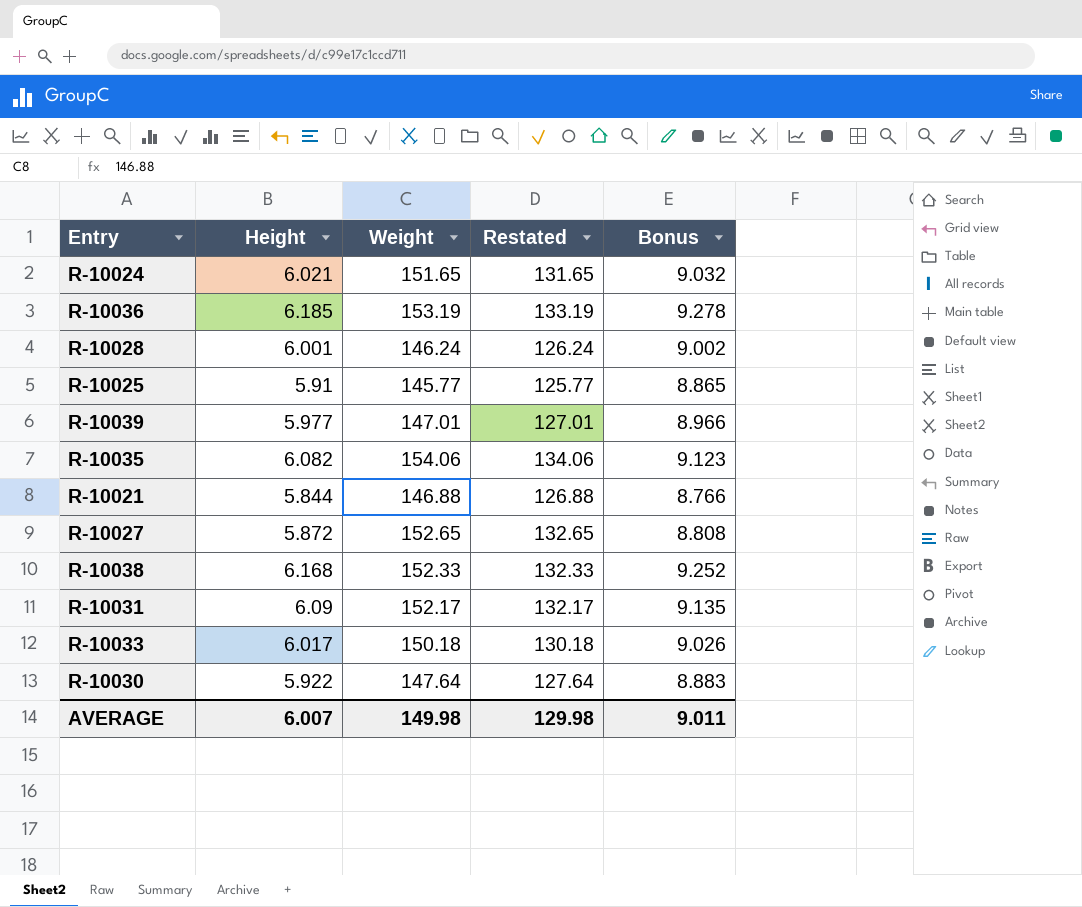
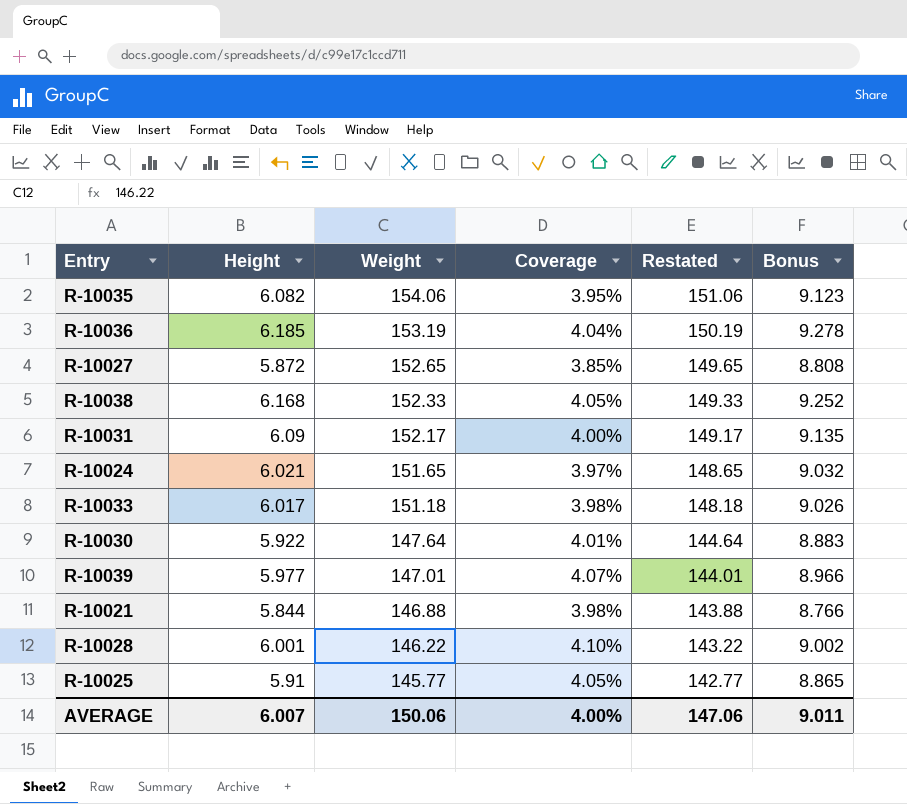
row order: none -> Weight descending
column Coverage | formula: none -> [Height] / [Weight]
column Restated | formula: [Weight] - 20 -> [Weight] - 3
R-10033 | Weight: 150.18 -> 151.18
R-10028 | Weight: 146.24 -> 146.22
AVERAGE | Weight: 149.98 -> 150.06
AVERAGE | Restated: 129.98 -> 147.06

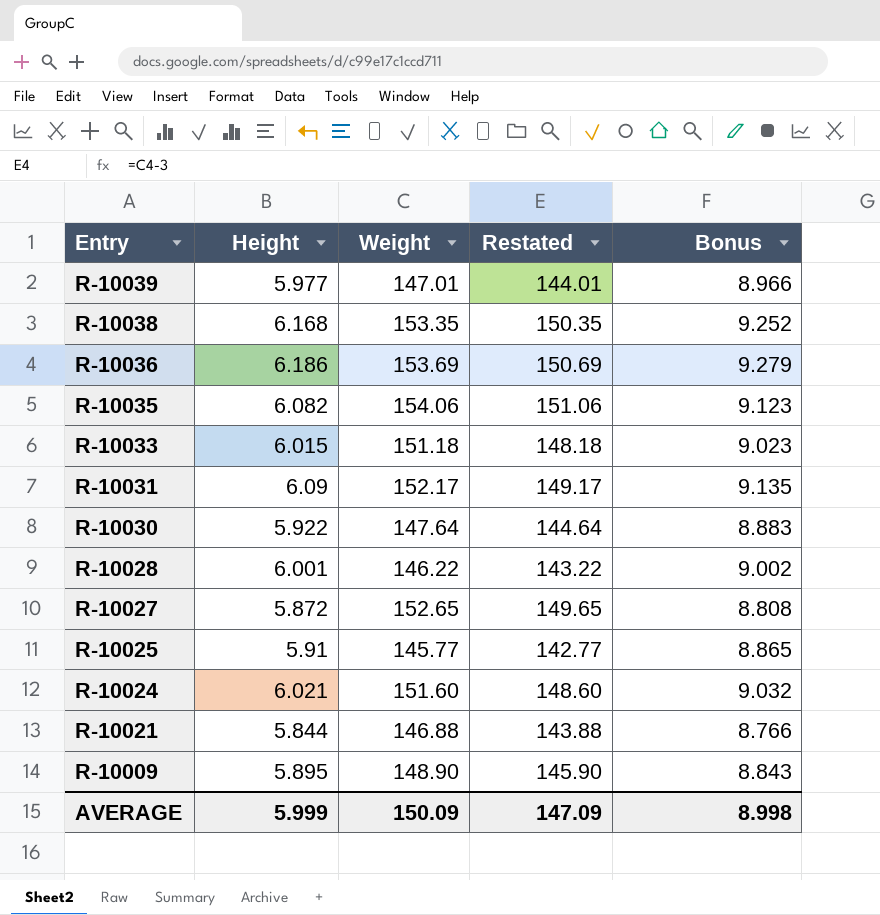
row order: Weight descending -> Entry descending
column Coverage | formula: [Height] / [Weight] -> none
R-10038 | Weight: 152.33 -> 153.35
R-10038 | Restated: 149.33 -> 150.35
R-10036 | Height: 6.185 -> 6.186
R-10036 | Weight: 153.19 -> 153.69
R-10036 | Restated: 150.19 -> 150.69
R-10036 | Bonus: 9.278 -> 9.279
R-10033 | Height: 6.017 -> 6.015
R-10033 | Bonus: 9.026 -> 9.023
R-10024 | Weight: 151.65 -> 151.60
R-10024 | Restated: 148.65 -> 148.60
row R-10009: none -> 5.895 | 148.90 | 145.90 | 8.843
AVERAGE | Height: 6.007 -> 5.999
AVERAGE | Weight: 150.06 -> 150.09
AVERAGE | Restated: 147.06 -> 147.09
AVERAGE | Bonus: 9.011 -> 8.998

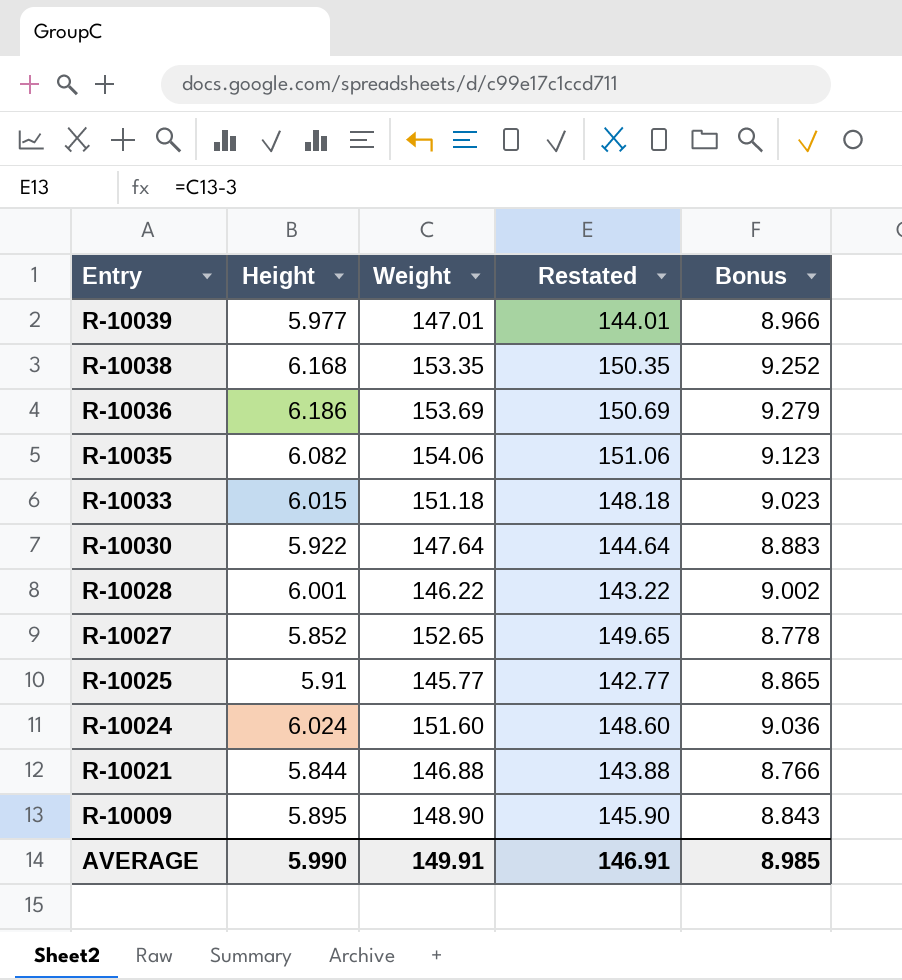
row R-10031: 6.09 | 152.17 | 149.17 | 9.135 -> none
R-10027 | Height: 5.872 -> 5.852
R-10027 | Bonus: 8.808 -> 8.778
R-10024 | Height: 6.021 -> 6.024
R-10024 | Bonus: 9.032 -> 9.036
AVERAGE | Height: 5.999 -> 5.990
AVERAGE | Weight: 150.09 -> 149.91
AVERAGE | Restated: 147.09 -> 146.91
AVERAGE | Bonus: 8.998 -> 8.985

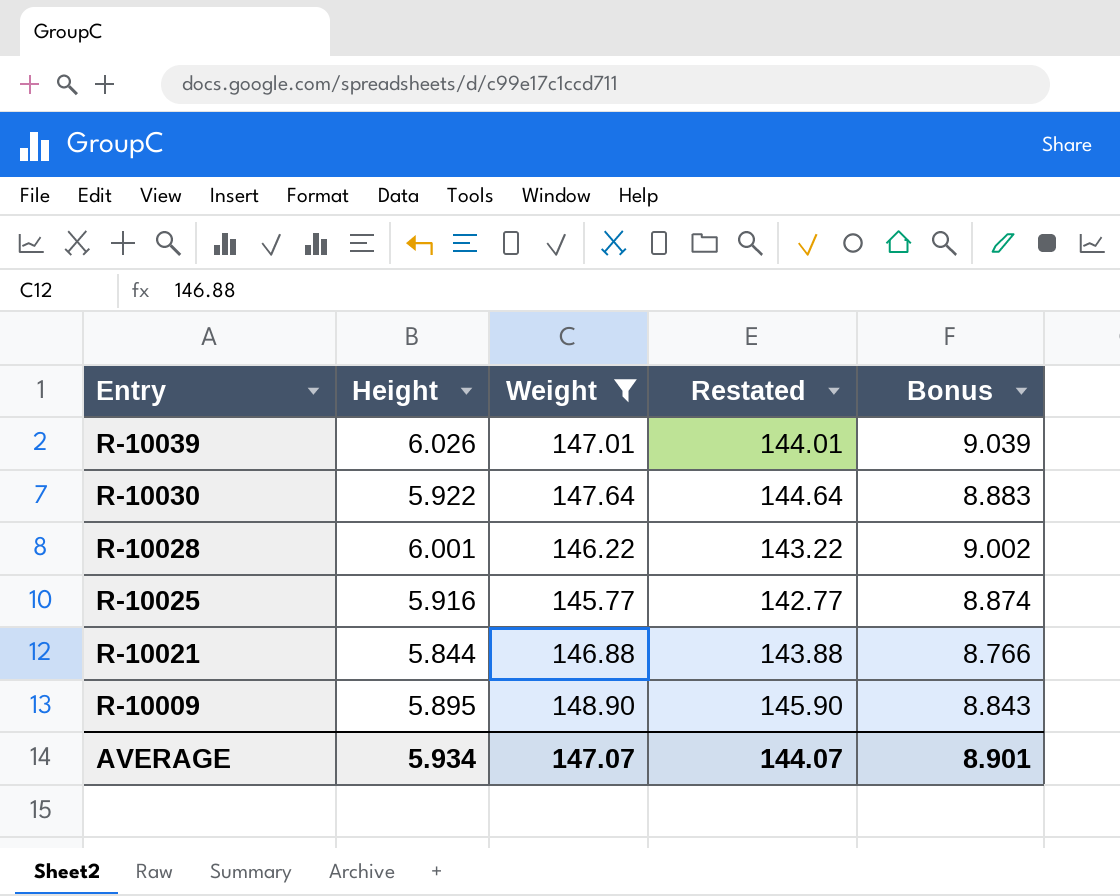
filter: none -> Weight <= 148.90
R-10039 | Height: 5.977 -> 6.026
R-10039 | Bonus: 8.966 -> 9.039
R-10025 | Height: 5.91 -> 5.916
R-10025 | Bonus: 8.865 -> 8.874
AVERAGE | Height: 5.990 -> 5.934
AVERAGE | Weight: 149.91 -> 147.07
AVERAGE | Restated: 146.91 -> 144.07
AVERAGE | Bonus: 8.985 -> 8.901

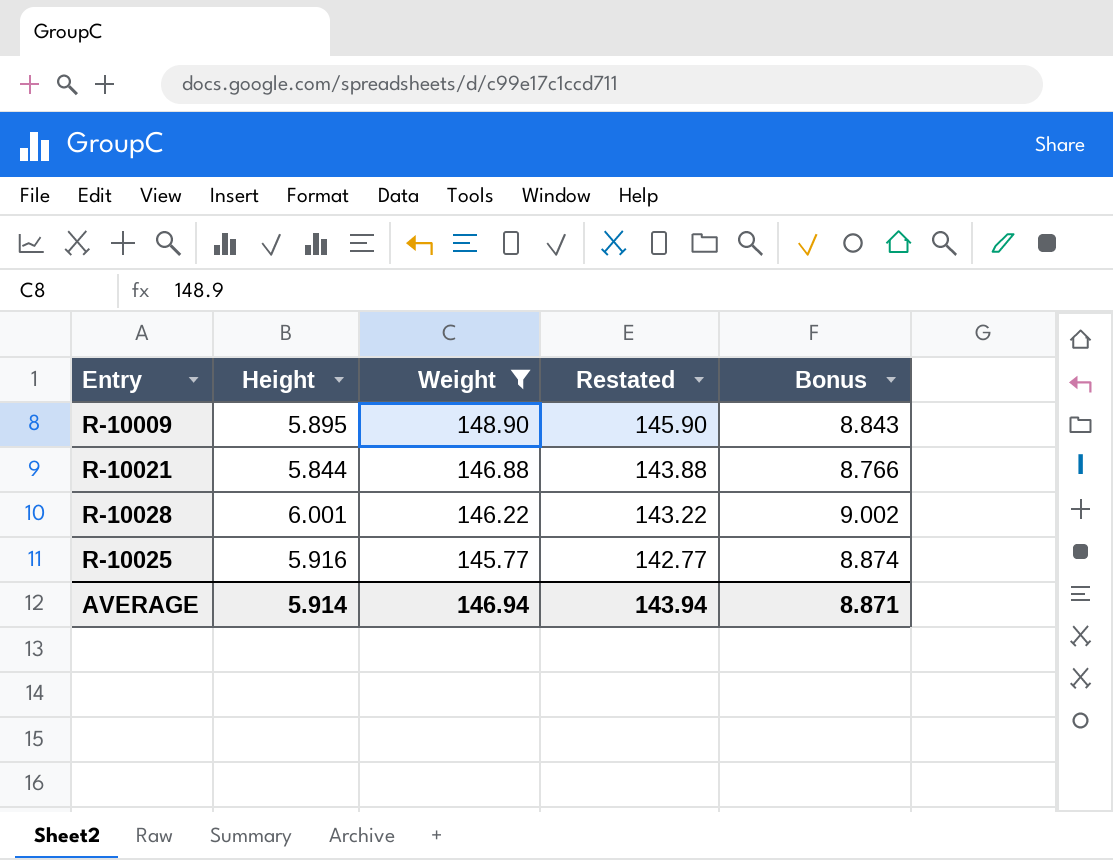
row order: Entry descending -> Weight descending
row R-10039: 6.026 | 147.01 | 144.01 | 9.039 -> none
row R-10030: 5.922 | 147.64 | 144.64 | 8.883 -> none
AVERAGE | Height: 5.934 -> 5.914
AVERAGE | Weight: 147.07 -> 146.94
AVERAGE | Restated: 144.07 -> 143.94
AVERAGE | Bonus: 8.901 -> 8.871

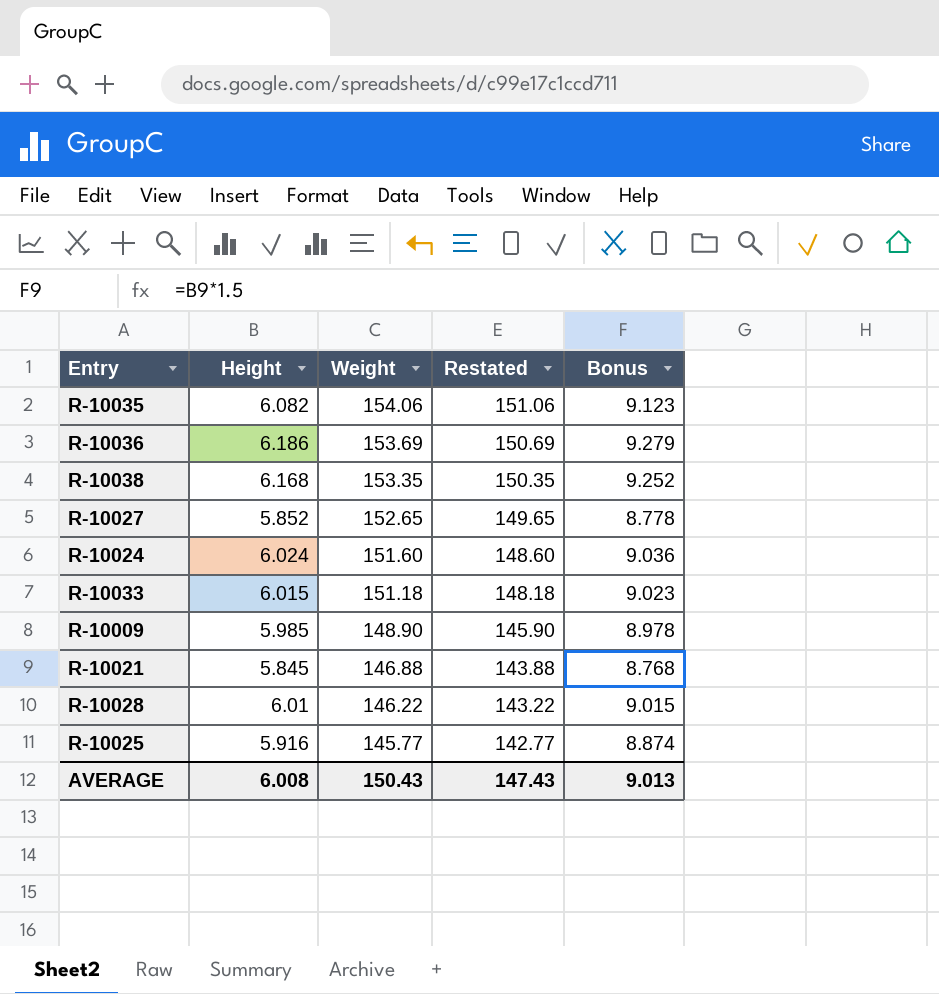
filter: Weight <= 148.90 -> none
R-10009 | Height: 5.895 -> 5.985
R-10009 | Bonus: 8.843 -> 8.978
R-10021 | Height: 5.844 -> 5.845
R-10021 | Bonus: 8.766 -> 8.768
R-10028 | Height: 6.001 -> 6.01
R-10028 | Bonus: 9.002 -> 9.015
AVERAGE | Height: 5.914 -> 6.008
AVERAGE | Weight: 146.94 -> 150.43
AVERAGE | Restated: 143.94 -> 147.43
AVERAGE | Bonus: 8.871 -> 9.013

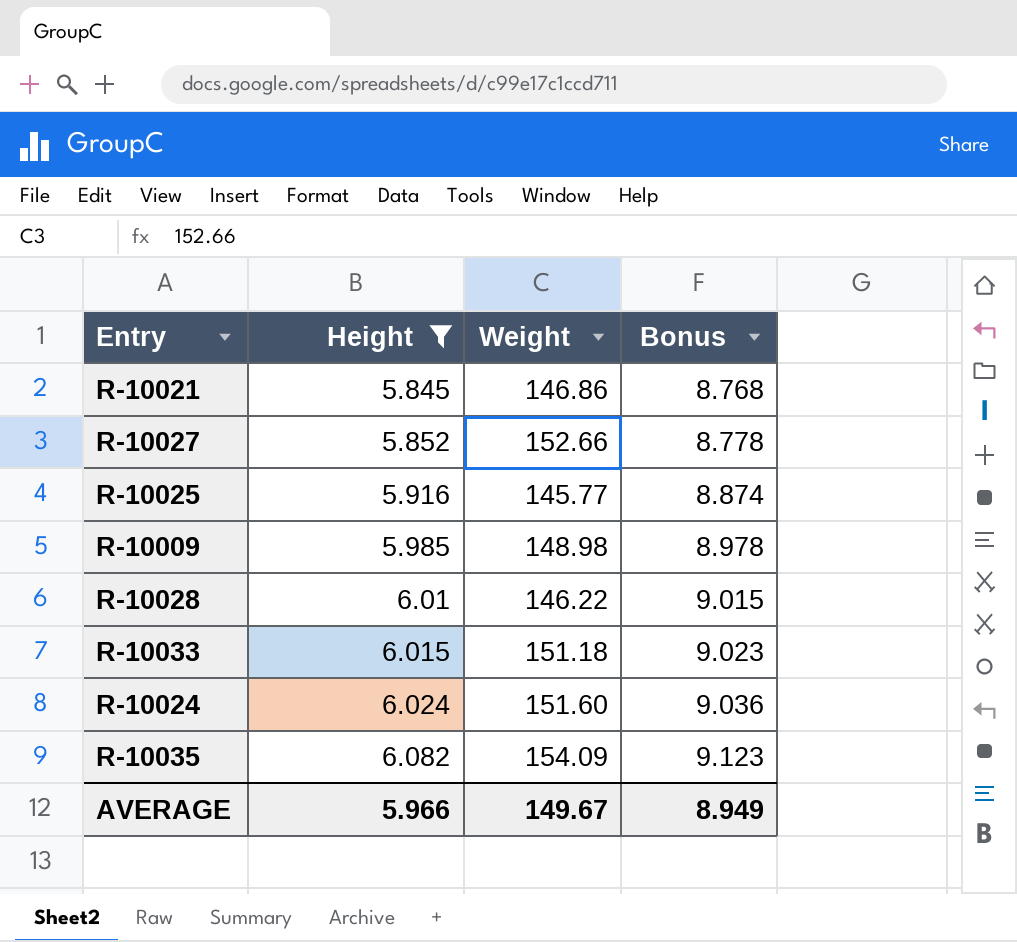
filter: none -> Height <= 6.082
row order: Weight descending -> Height ascending
column Restated | formula: [Weight] - 3 -> none
R-10021 | Weight: 146.88 -> 146.86
R-10027 | Weight: 152.65 -> 152.66
R-10009 | Weight: 148.90 -> 148.98
R-10035 | Weight: 154.06 -> 154.09
AVERAGE | Height: 6.008 -> 5.966
AVERAGE | Weight: 150.43 -> 149.67
AVERAGE | Bonus: 9.013 -> 8.949

